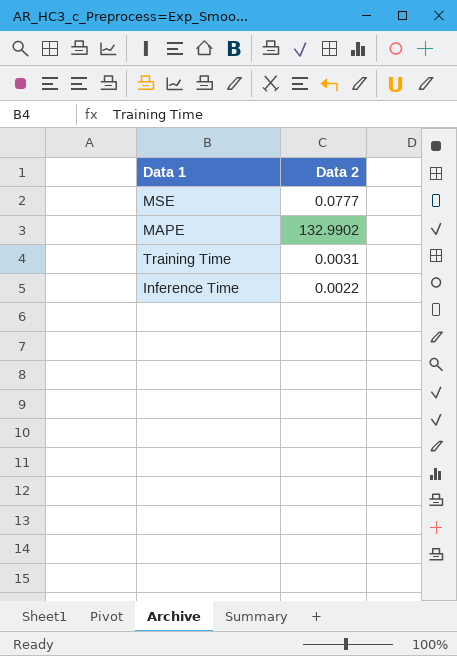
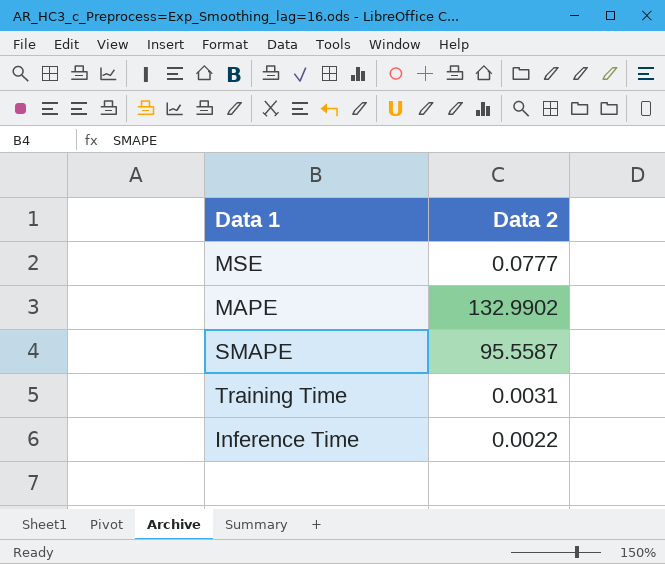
row SMAPE: none -> 95.5587

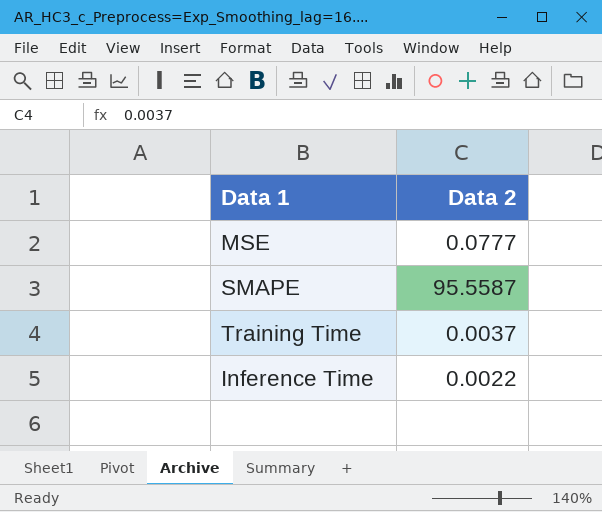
row MAPE: 132.9902 -> none
Training Time | Data 2: 0.0031 -> 0.0037

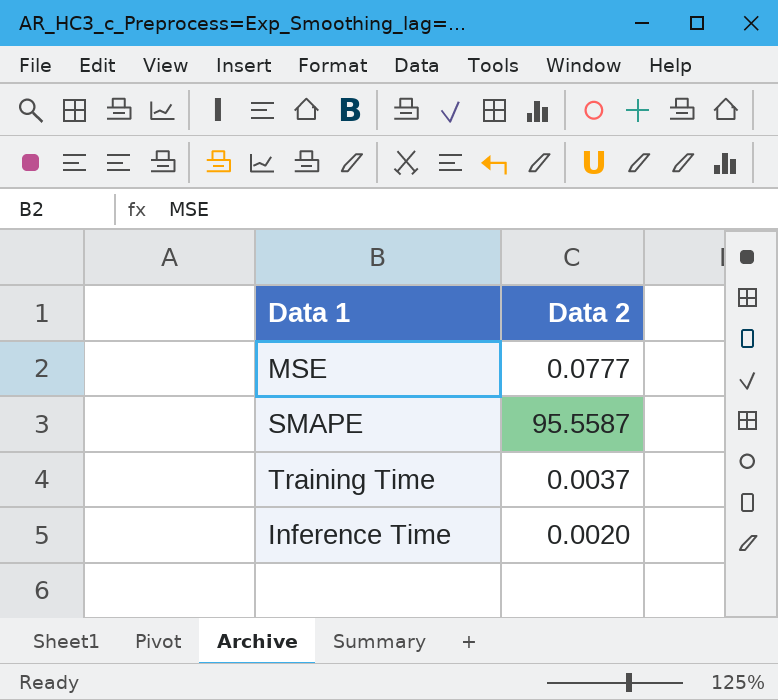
Inference Time | Data 2: 0.0022 -> 0.0020

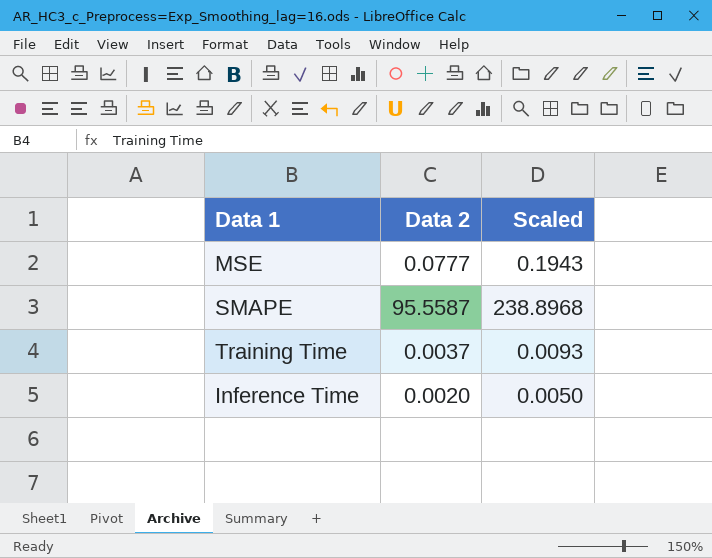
column Scaled | formula: none -> [Data 2] * 2.5

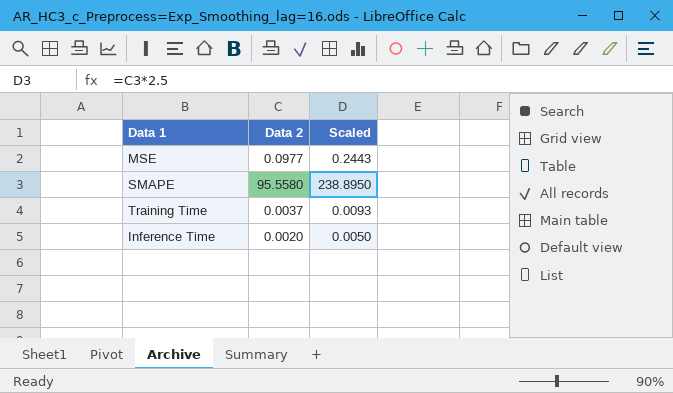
MSE | Data 2: 0.0777 -> 0.0977
MSE | Scaled: 0.1943 -> 0.2443
SMAPE | Data 2: 95.5587 -> 95.5580
SMAPE | Scaled: 238.8968 -> 238.8950

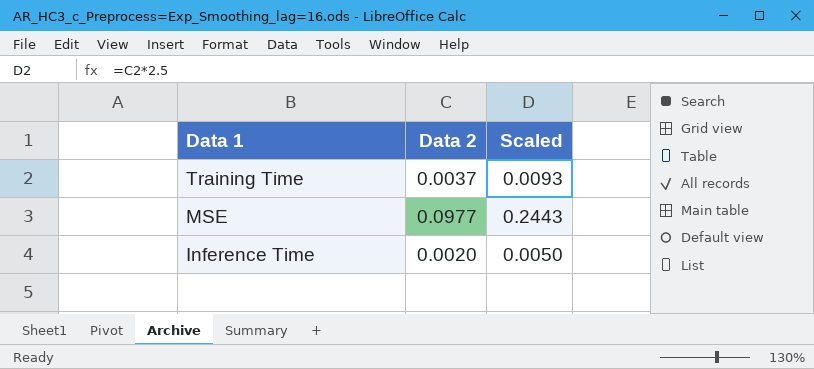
row order: none -> Data 1 descending
row SMAPE: 95.5580 | 238.8950 -> none

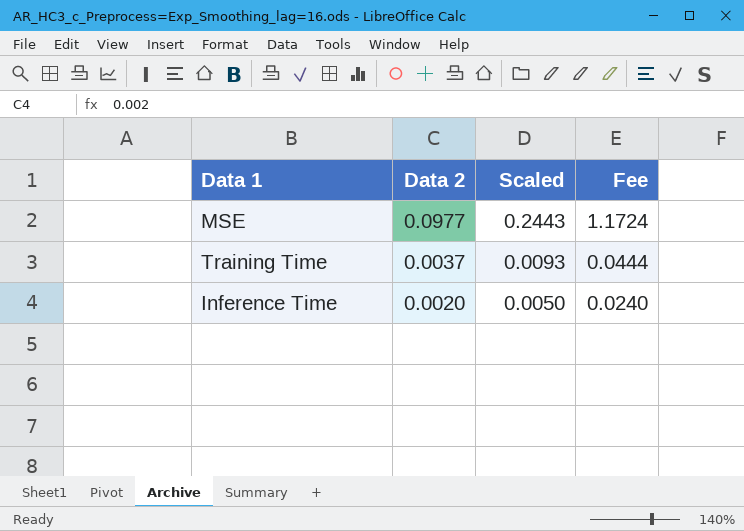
row order: Data 1 descending -> Data 2 descending
column Fee | formula: none -> [Data 2] * 12

